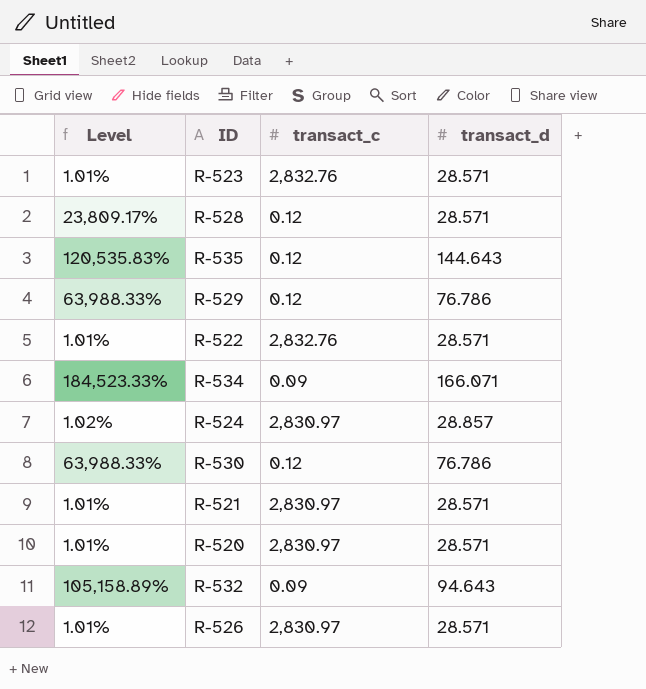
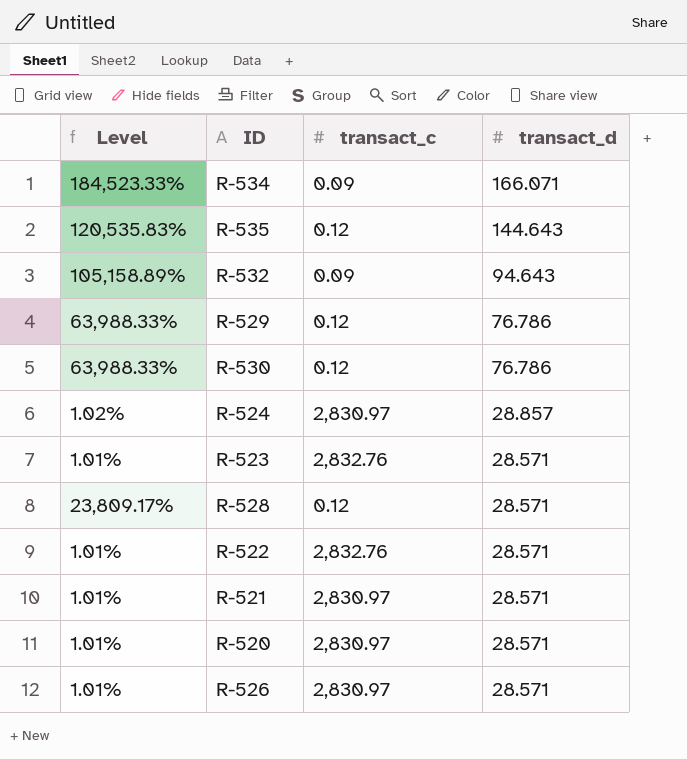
row order: none -> transact_d descending

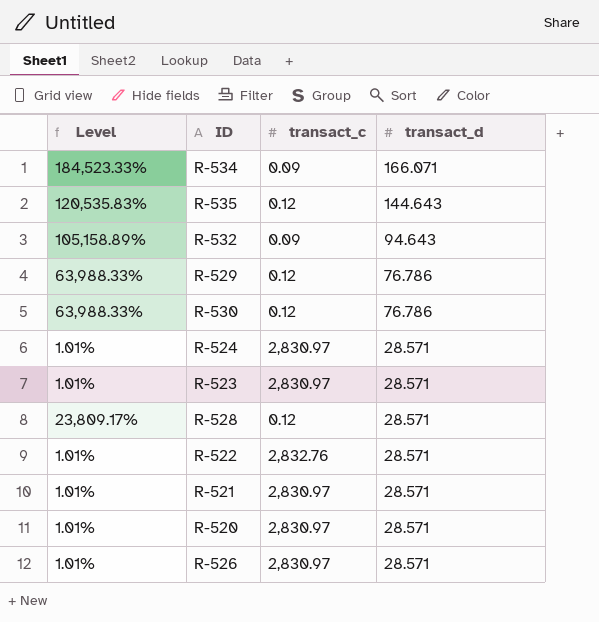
R-524 | Level: 1.02% -> 1.01%
R-524 | transact_d: 28.857 -> 28.571
R-523 | transact_c: 2,832.76 -> 2,830.97

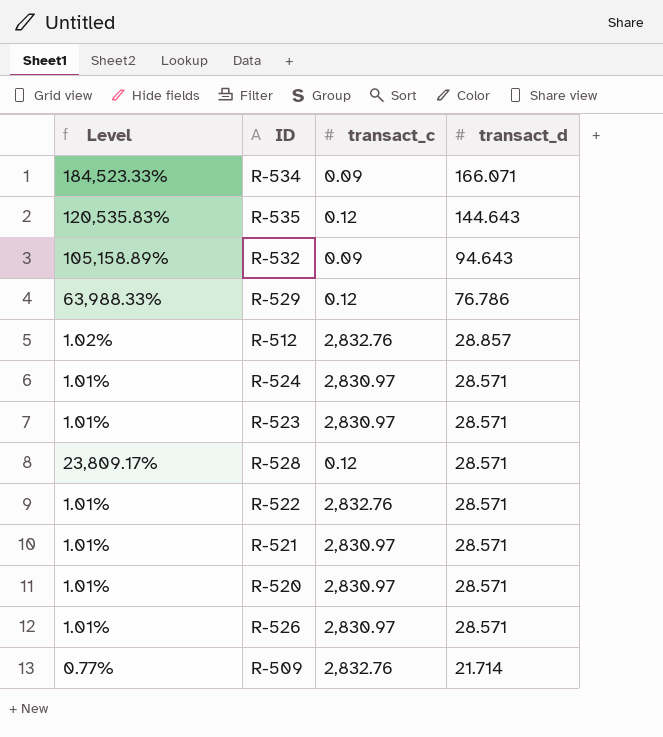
row R-530: 63,988.33% | 0.12 | 76.786 -> none
row R-512: none -> 1.02% | 2,832.76 | 28.857
row R-509: none -> 0.77% | 2,832.76 | 21.714

